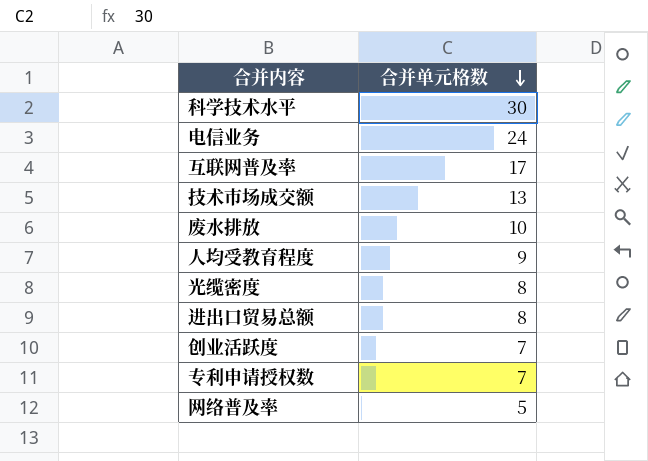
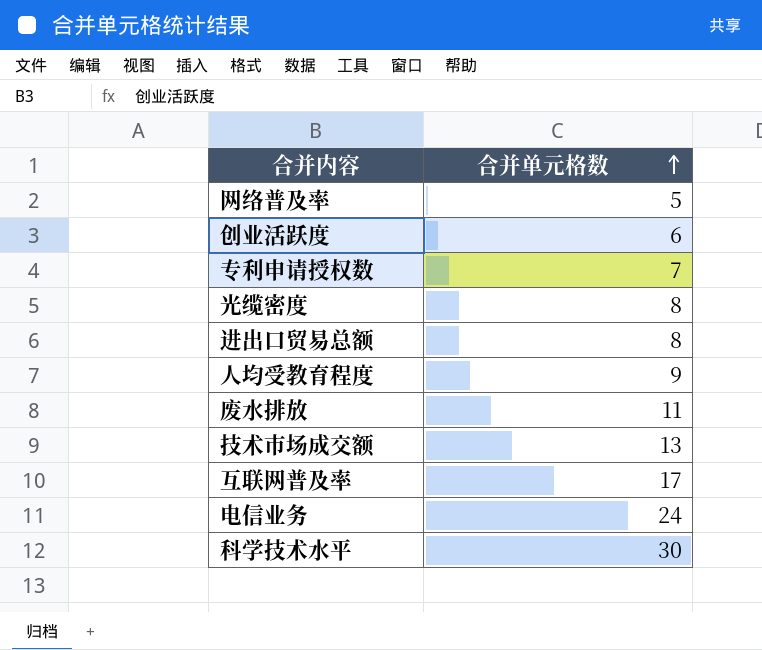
row order: 合并单元格数 descending -> 合并单元格数 ascending
创业活跃度 | 合并单元格数: 7 -> 6
废水排放 | 合并单元格数: 10 -> 11

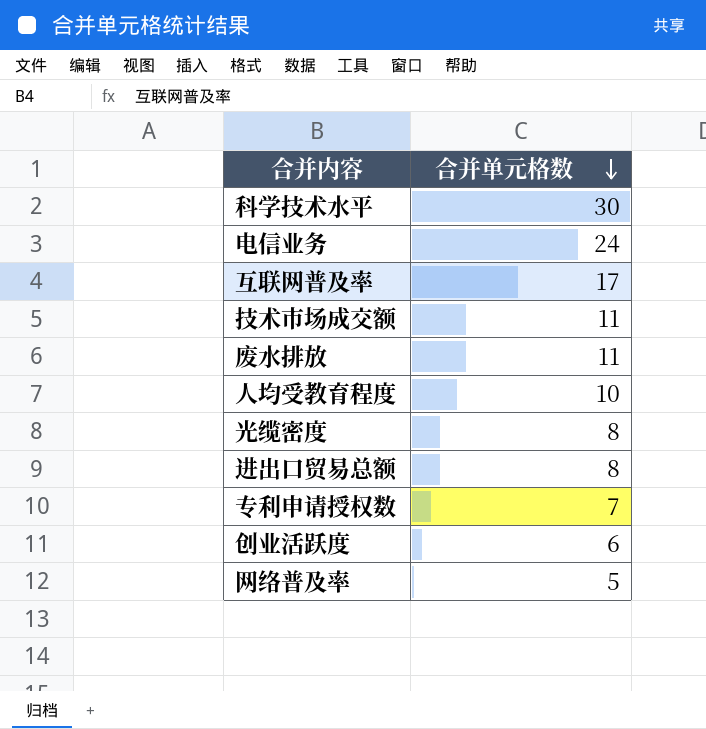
row order: 合并单元格数 ascending -> 合并单元格数 descending
技术市场成交额 | 合并单元格数: 13 -> 11
人均受教育程度 | 合并单元格数: 9 -> 10

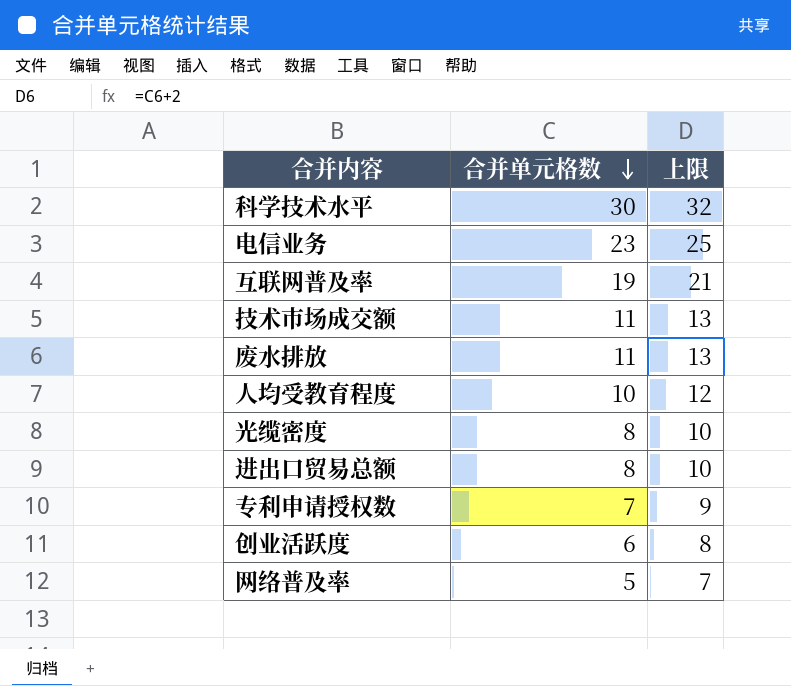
column 上限 | formula: none -> [合并单元格数] + 2
电信业务 | 合并单元格数: 24 -> 23
互联网普及率 | 合并单元格数: 17 -> 19

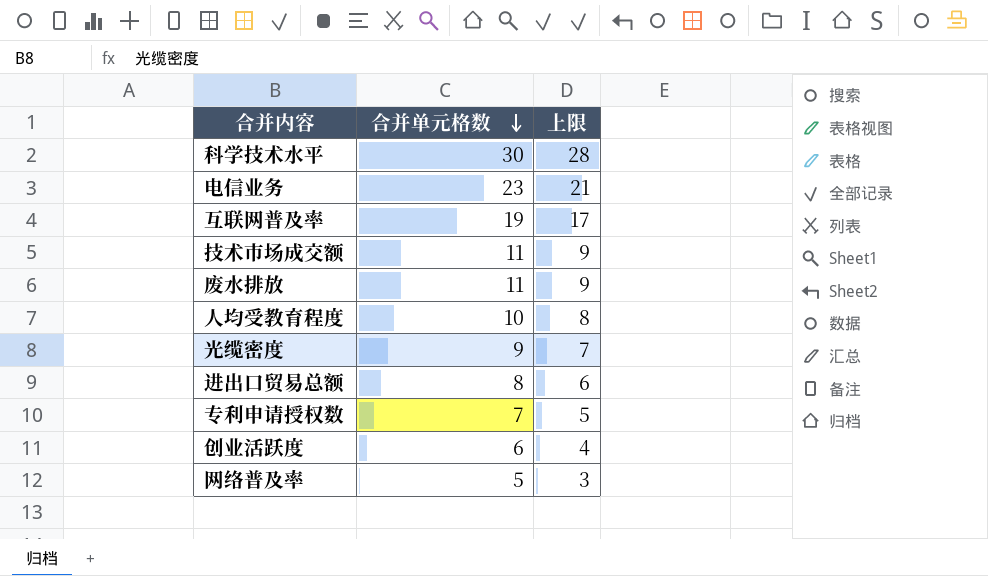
column 上限 | formula: [合并单元格数] + 2 -> [合并单元格数] - 2
光缆密度 | 合并单元格数: 8 -> 9

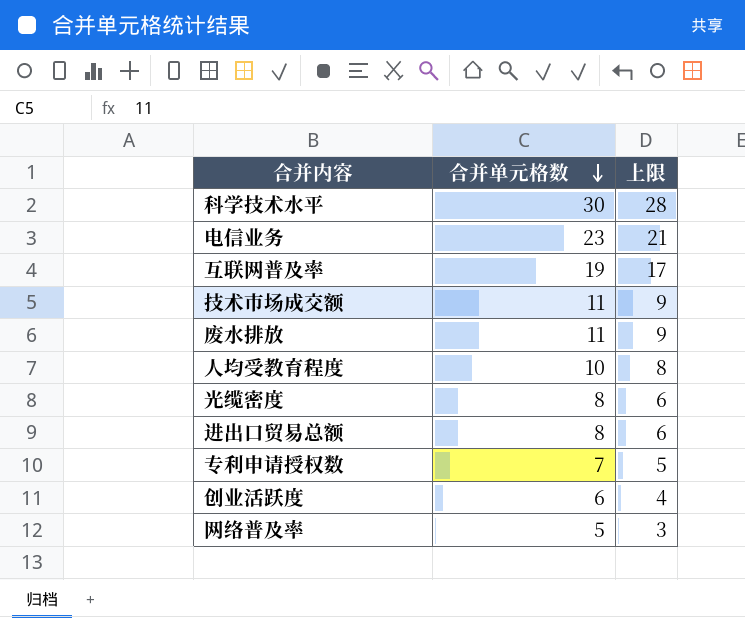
光缆密度 | 合并单元格数: 9 -> 8
光缆密度 | 上限: 7 -> 6

